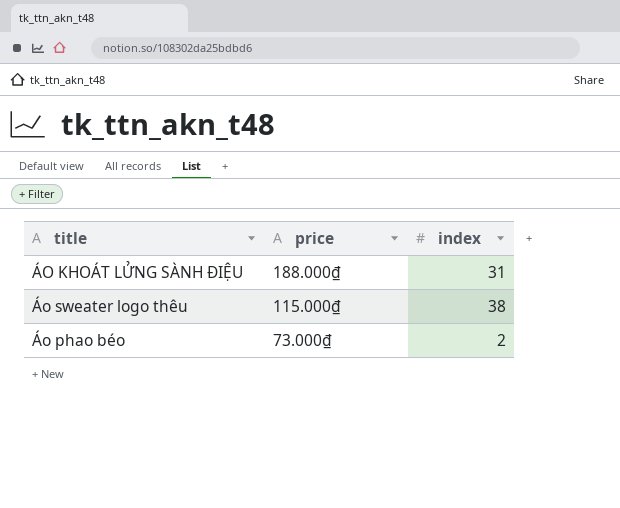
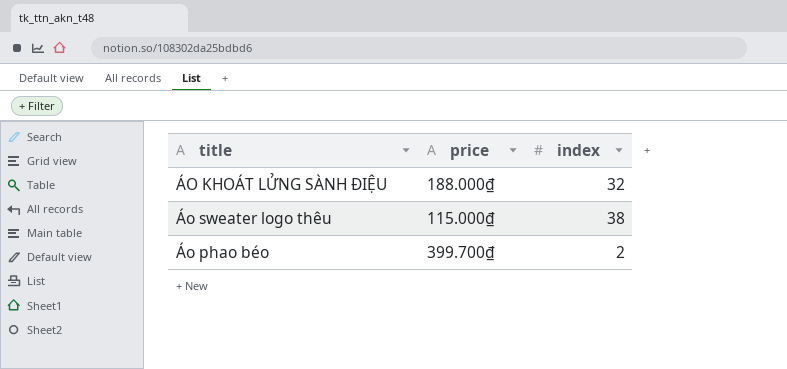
ÁO KHOÁT LỬNG SÀNH ĐIỆU | index: 31 -> 32
Áo phao béo | price: 73.000₫ -> 399.700₫

